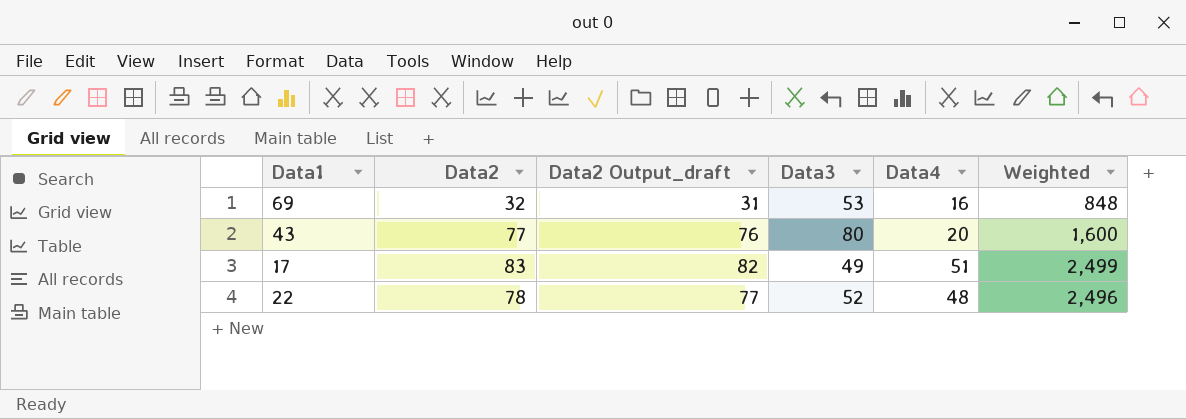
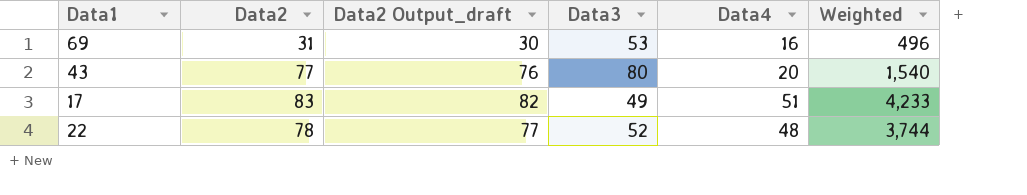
column Weighted | formula: [Data3] * [Data4] -> [Data2] * [Data4]
69 | Data2: 32 -> 31
69 | Data2 Output_draft: 31 -> 30

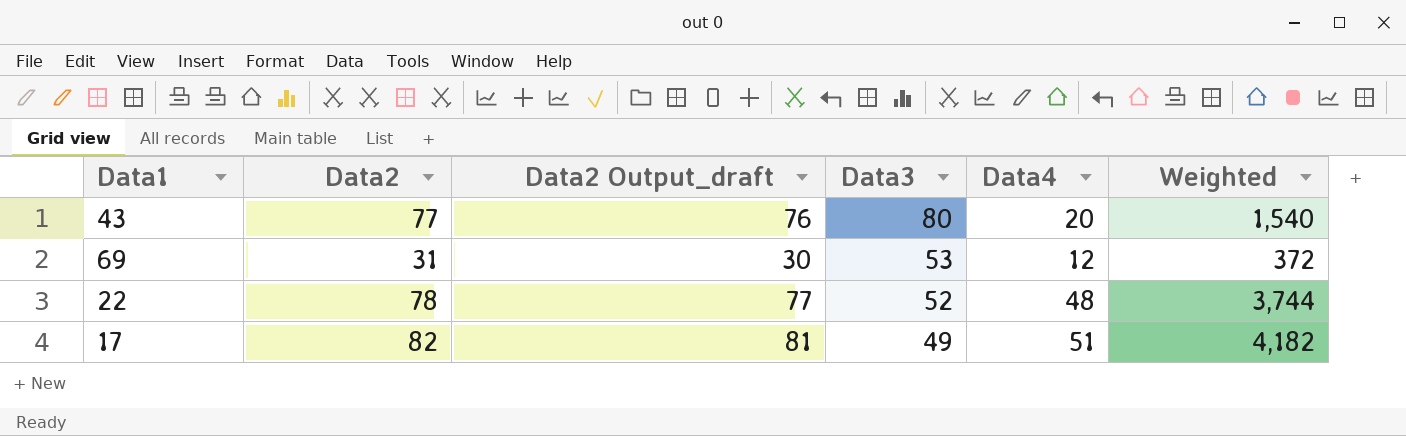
row order: none -> Data3 descending
69 | Data4: 16 -> 12
69 | Weighted: 496 -> 372
17 | Data2: 83 -> 82
17 | Data2 Output_draft: 82 -> 81
17 | Weighted: 4,233 -> 4,182

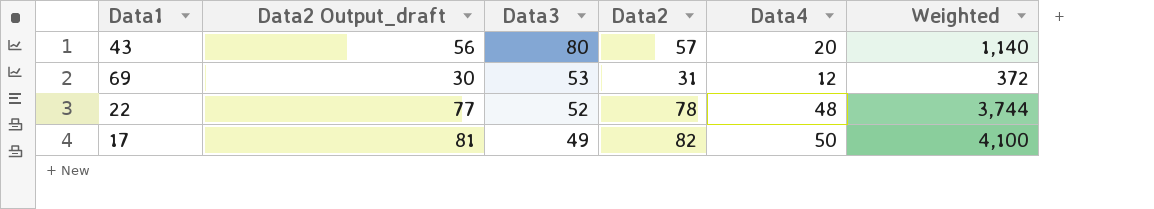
column Data2 | position: 2 -> 4
43 | Data2 Output_draft: 76 -> 56
43 | Data2: 77 -> 57
43 | Weighted: 1,540 -> 1,140
17 | Data4: 51 -> 50
17 | Weighted: 4,182 -> 4,100

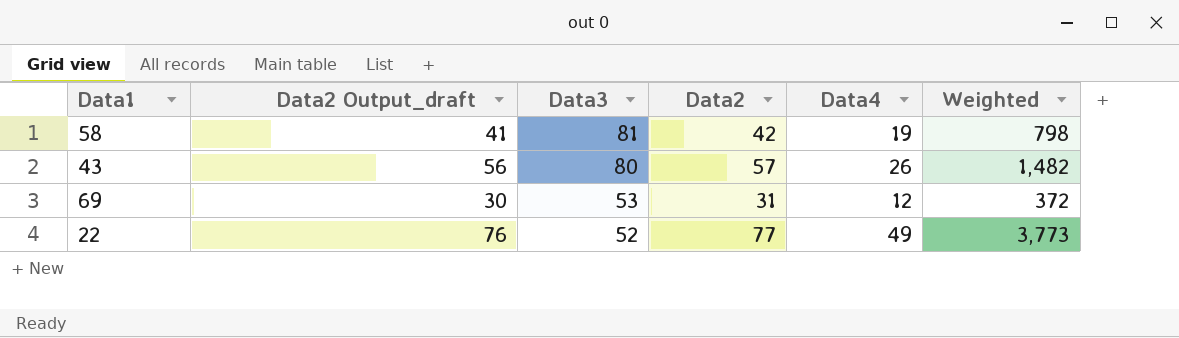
row 17: 81 | 49 | 82 | 50 | 4,100 -> none
row 58: none -> 41 | 81 | 42 | 19 | 798
43 | Data4: 20 -> 26
43 | Weighted: 1,140 -> 1,482
22 | Data2 Output_draft: 77 -> 76
22 | Data2: 78 -> 77
22 | Data4: 48 -> 49
22 | Weighted: 3,744 -> 3,773

